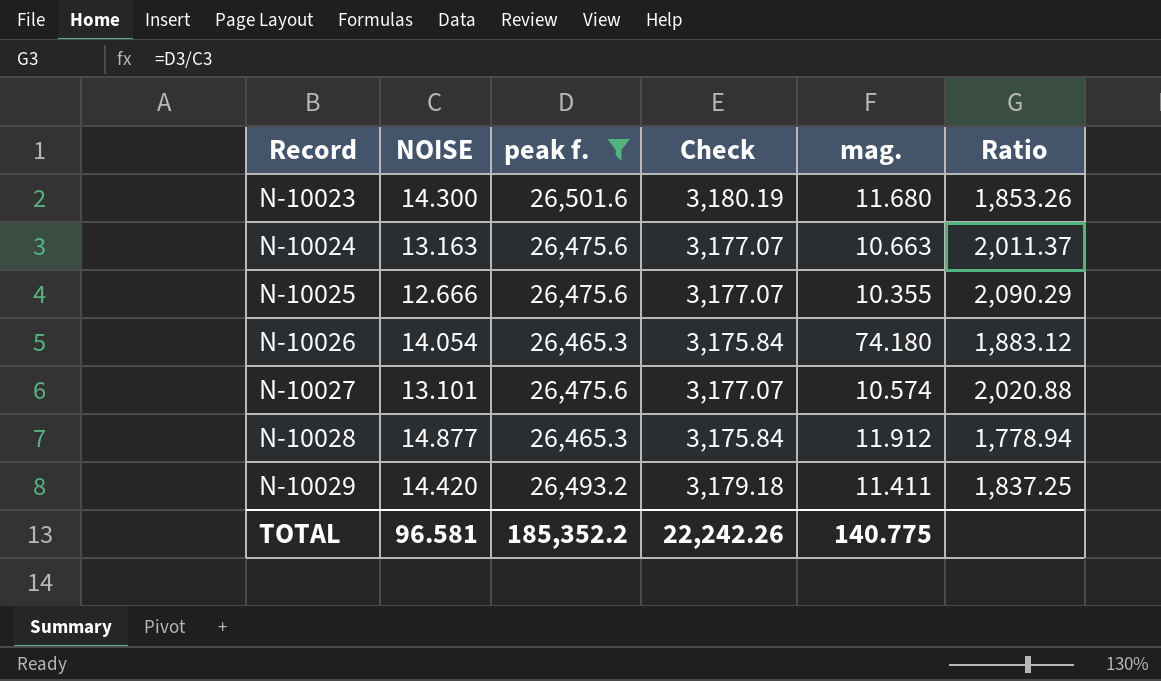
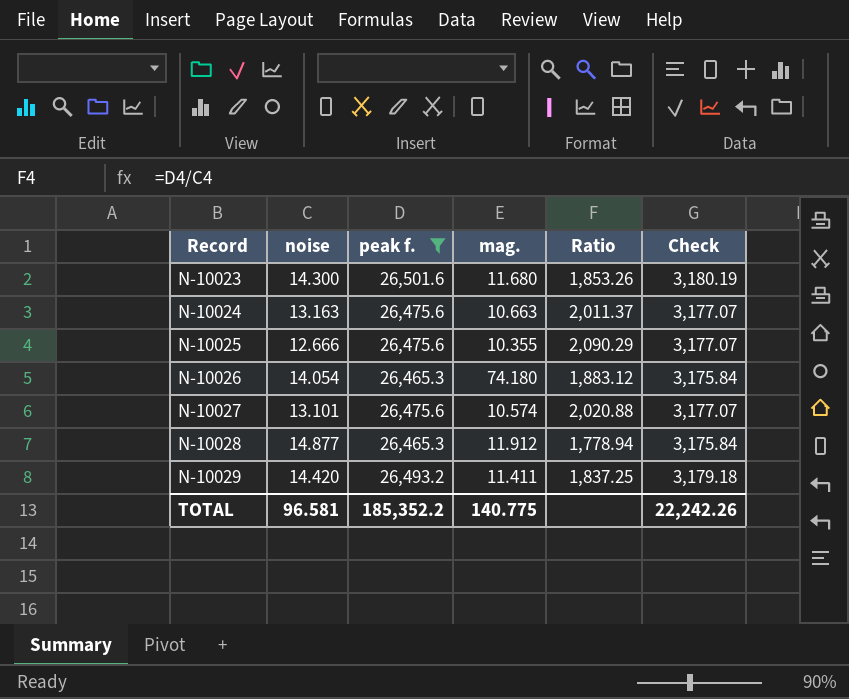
column name: NOISE -> noise
column Check | position: 4 -> 6

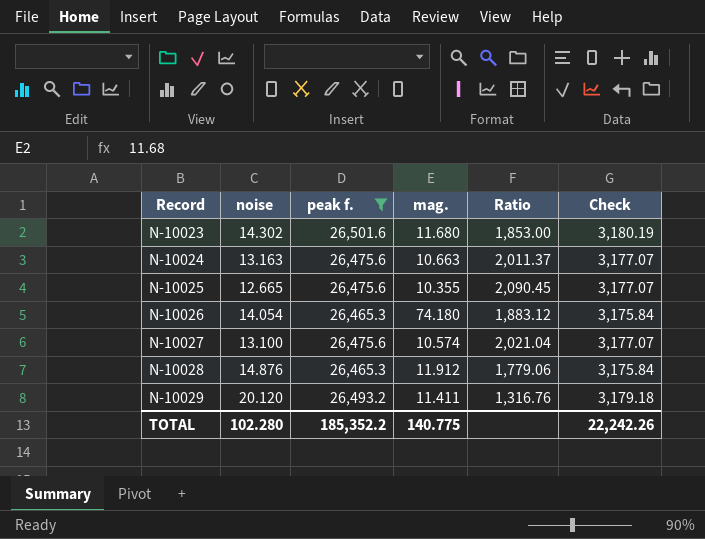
N-10023 | noise: 14.300 -> 14.302
N-10023 | Ratio: 1,853.26 -> 1,853.00
N-10025 | noise: 12.666 -> 12.665
N-10025 | Ratio: 2,090.29 -> 2,090.45
N-10027 | noise: 13.101 -> 13.100
N-10027 | Ratio: 2,020.88 -> 2,021.04
N-10028 | noise: 14.877 -> 14.876
N-10028 | Ratio: 1,778.94 -> 1,779.06
N-10029 | noise: 14.420 -> 20.120
N-10029 | Ratio: 1,837.25 -> 1,316.76
TOTAL | noise: 96.581 -> 102.280

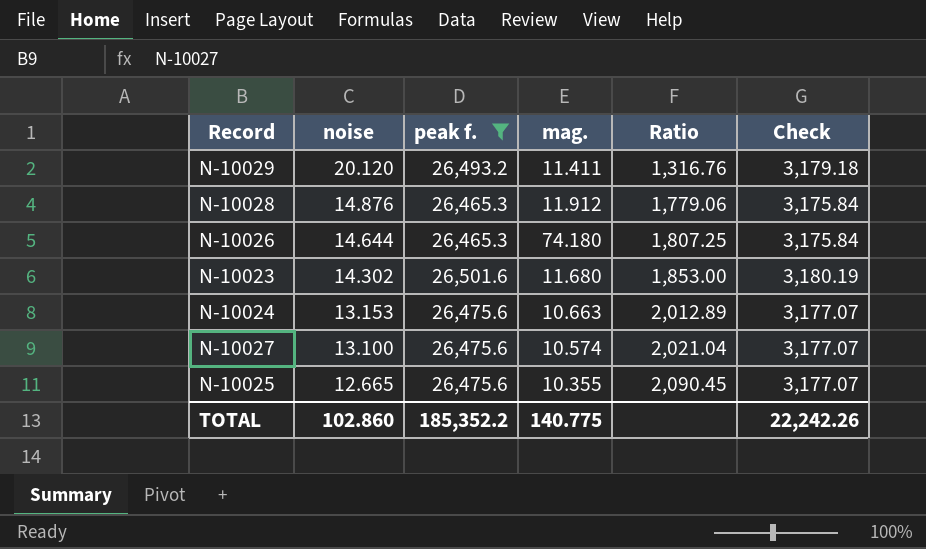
row order: Record ascending -> noise descending
N-10026 | noise: 14.054 -> 14.644
N-10026 | Ratio: 1,883.12 -> 1,807.25
N-10024 | noise: 13.163 -> 13.153
N-10024 | Ratio: 2,011.37 -> 2,012.89
TOTAL | noise: 102.280 -> 102.860

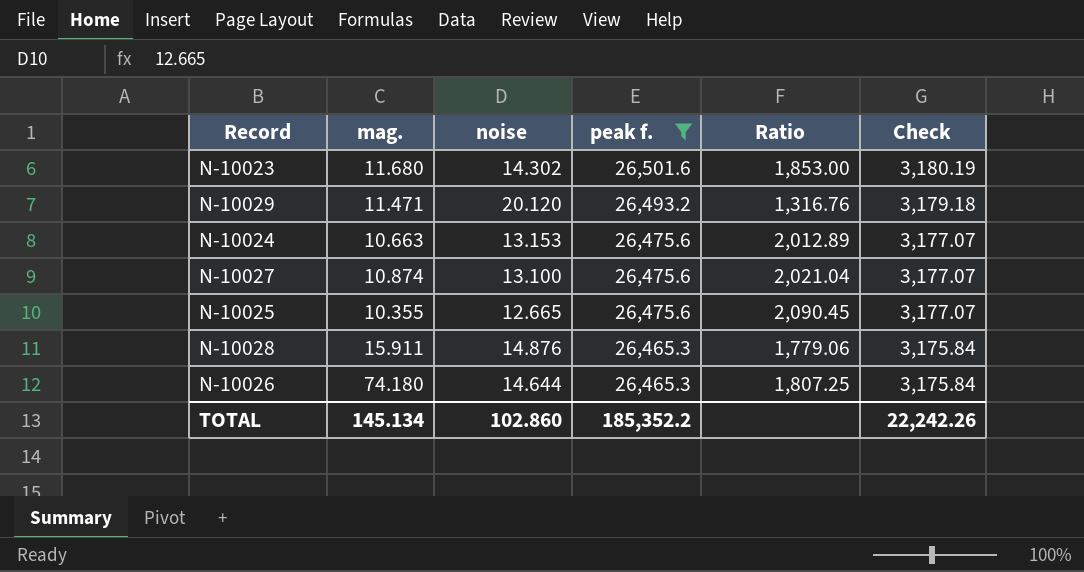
row order: noise descending -> peak f. descending
column mag. | position: 4 -> 2
N-10029 | mag.: 11.411 -> 11.471
N-10027 | mag.: 10.574 -> 10.874
N-10028 | mag.: 11.912 -> 15.911
TOTAL | mag.: 140.775 -> 145.134

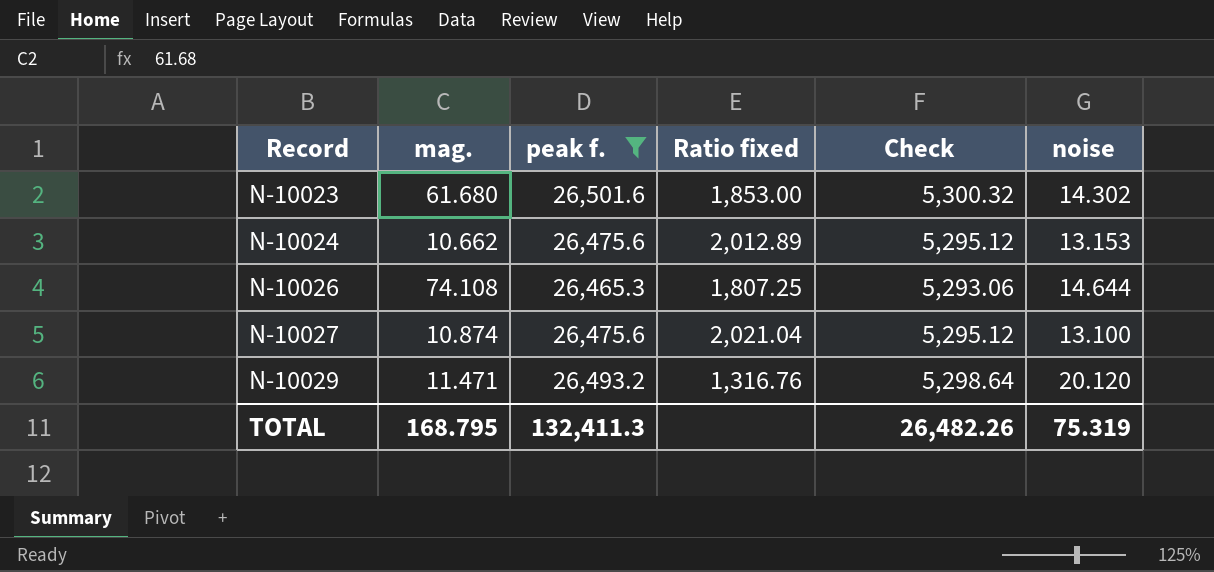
row order: peak f. descending -> Record ascending
column name: Ratio -> Ratio fixed
column Check | formula: [peak f.] * 0.12 -> [peak f.] * 0.2
column noise | position: 3 -> 6
row N-10025: 10.355 | 12.665 | 26,475.6 | 2,090.45 | 3,177.07 -> none
row N-10028: 15.911 | 14.876 | 26,465.3 | 1,779.06 | 3,175.84 -> none
N-10023 | mag.: 11.680 -> 61.680
N-10024 | mag.: 10.663 -> 10.662
N-10026 | mag.: 74.180 -> 74.108
TOTAL | mag.: 145.134 -> 168.795
TOTAL | peak f.: 185,352.2 -> 132,411.3
TOTAL | Check: 22,242.26 -> 26,482.26
TOTAL | noise: 102.860 -> 75.319

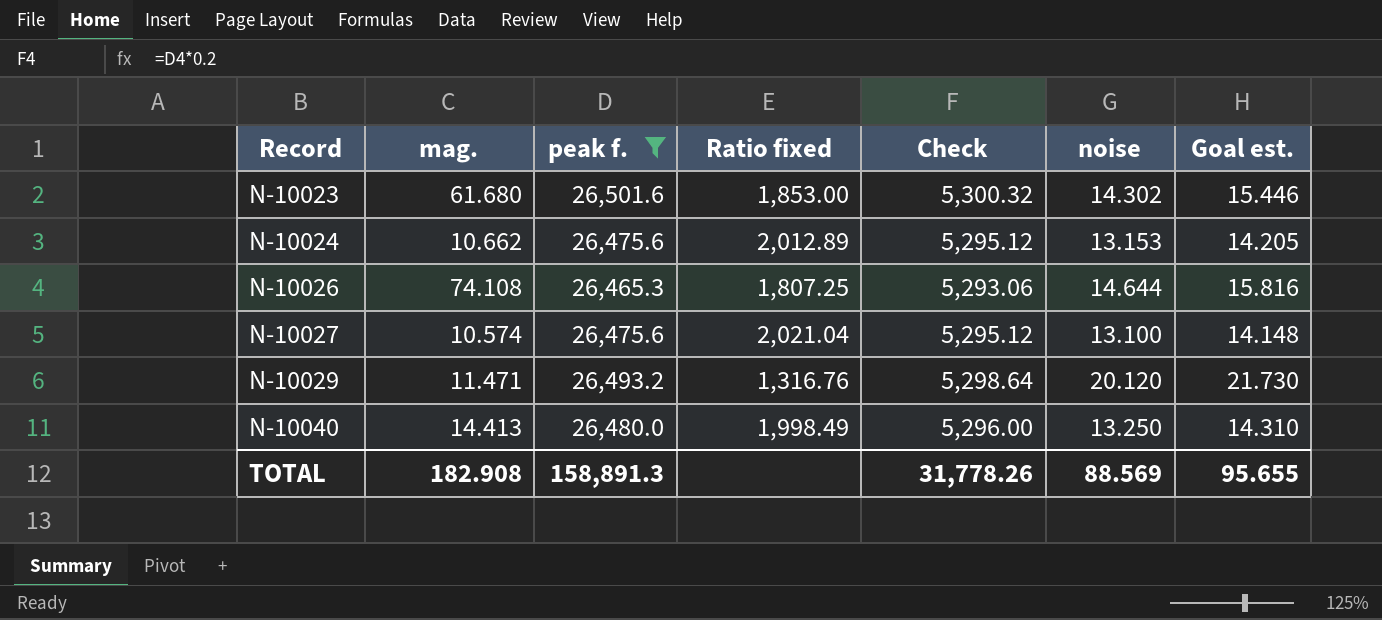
column Goal est. | formula: none -> [noise] * 1.08
N-10027 | mag.: 10.874 -> 10.574
row N-10040: none -> 14.413 | 26,480.0 | 1,998.49 | 5,296.00 | 13.250 | 14.310
TOTAL | mag.: 168.795 -> 182.908
TOTAL | peak f.: 132,411.3 -> 158,891.3
TOTAL | Check: 26,482.26 -> 31,778.26
TOTAL | noise: 75.319 -> 88.569

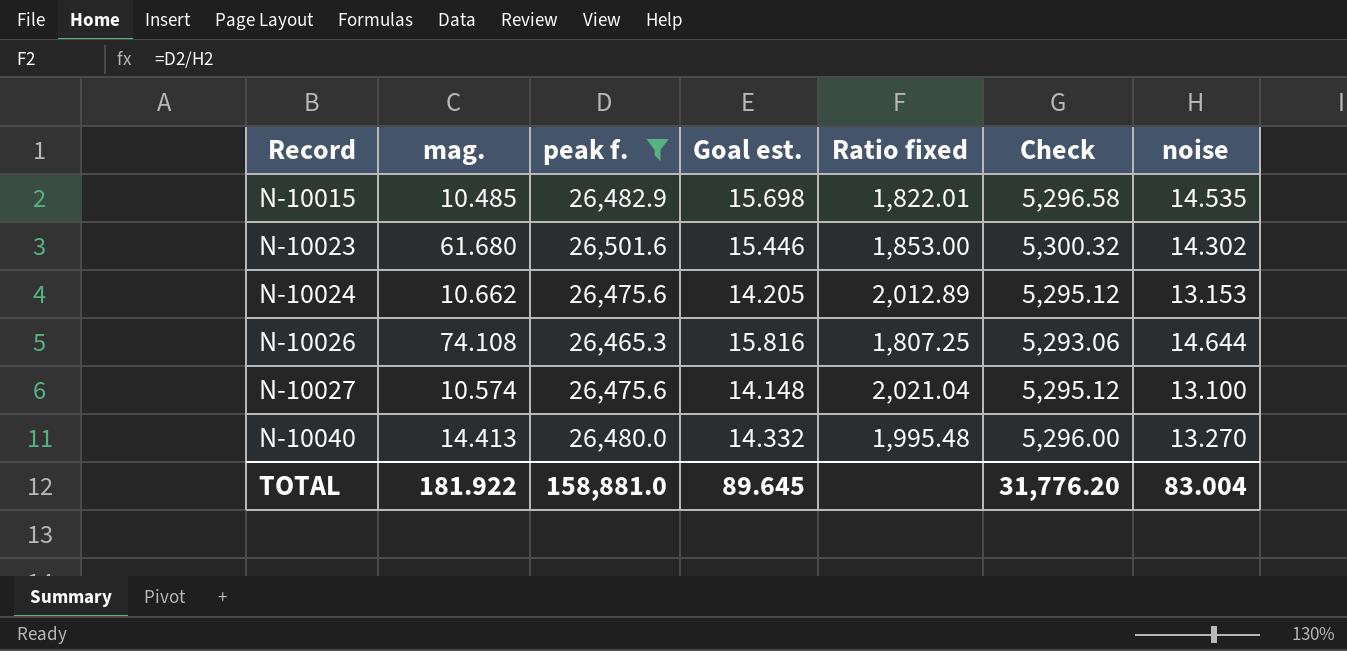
column Goal est. | position: 7 -> 4
row N-10029: 11.471 | 26,493.2 | 1,316.76 | 5,298.64 | 20.120 | 21.730 -> none
row N-10015: none -> 10.485 | 26,482.9 | 15.698 | 1,822.01 | 5,296.58 | 14.535
N-10040 | Goal est.: 14.310 -> 14.332
N-10040 | Ratio fixed: 1,998.49 -> 1,995.48
N-10040 | noise: 13.250 -> 13.270
TOTAL | mag.: 182.908 -> 181.922
TOTAL | peak f.: 158,891.3 -> 158,881.0
TOTAL | Goal est.: 95.655 -> 89.645
TOTAL | Check: 31,778.26 -> 31,776.20
TOTAL | noise: 88.569 -> 83.004

